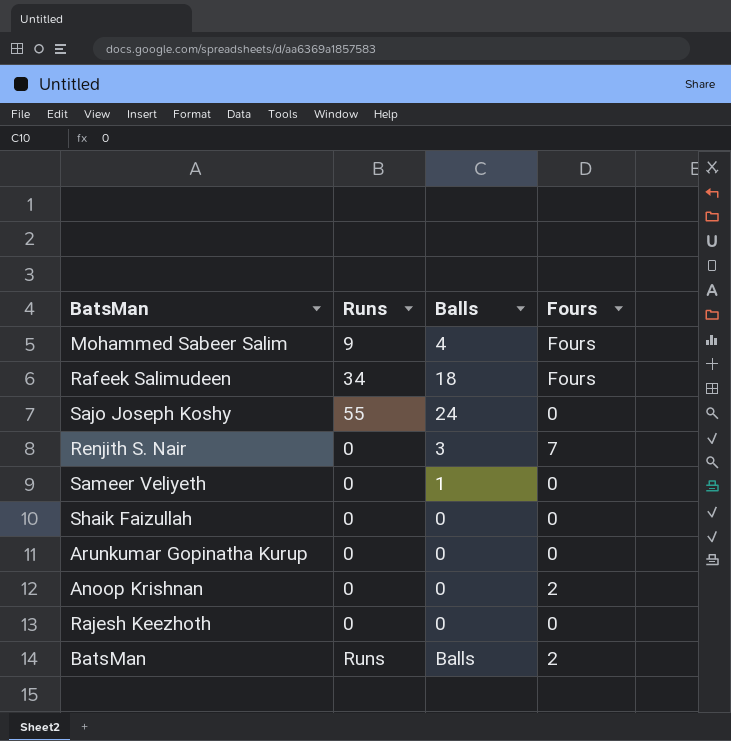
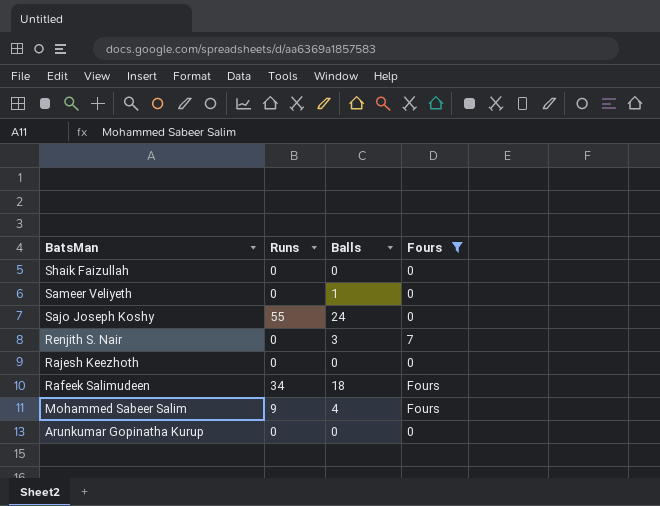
filter: none -> Fours != 2
row order: none -> BatsMan descending

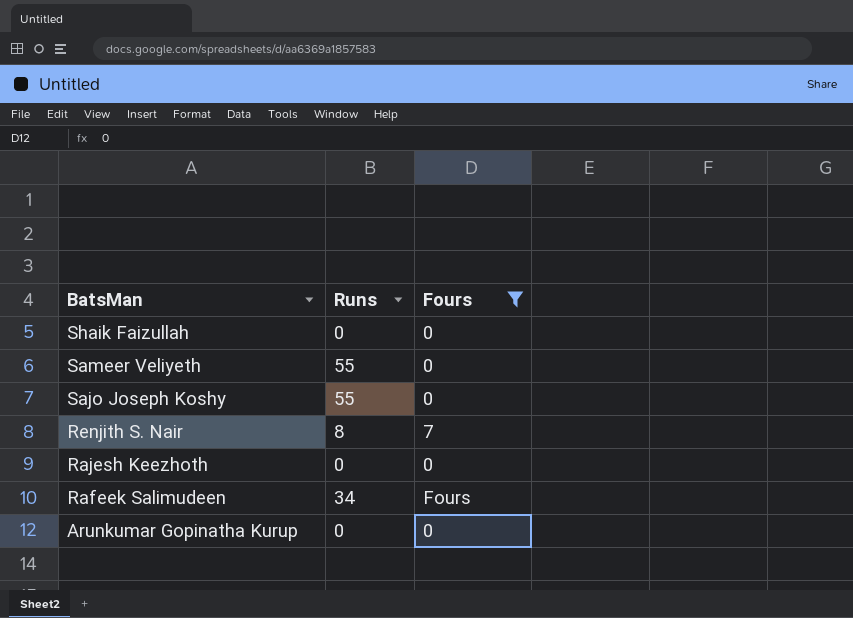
column Balls | position: 3 -> none
row Mohammed Sabeer Salim: 9 | 4 | Fours -> none
Sameer Veliyeth | Runs: 0 -> 55
Renjith S. Nair | Runs: 0 -> 8

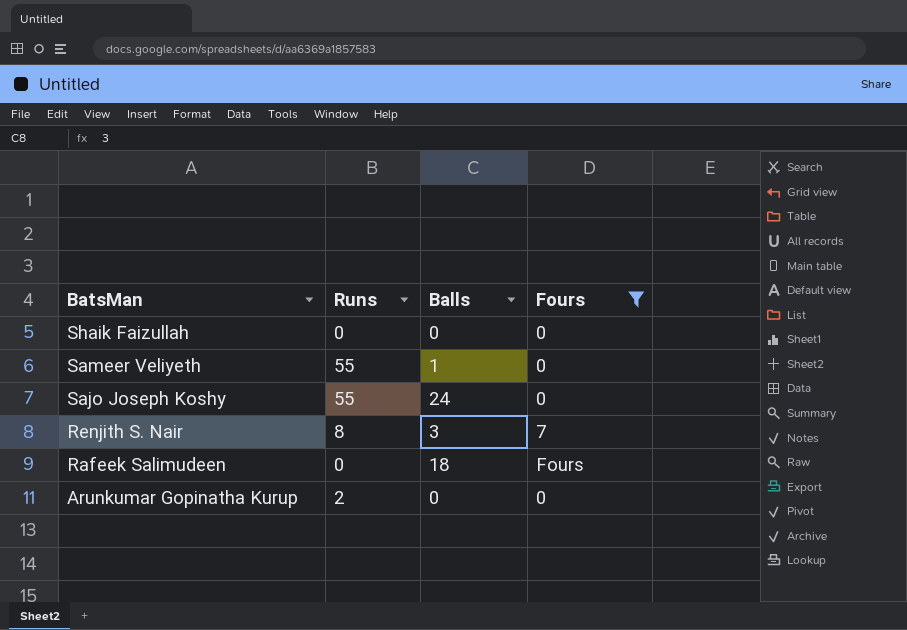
column Balls | position: none -> 3
row Rajesh Keezhoth: 0 | 0 -> none
Rafeek Salimudeen | Runs: 34 -> 0
Arunkumar Gopinatha Kurup | Runs: 0 -> 2

